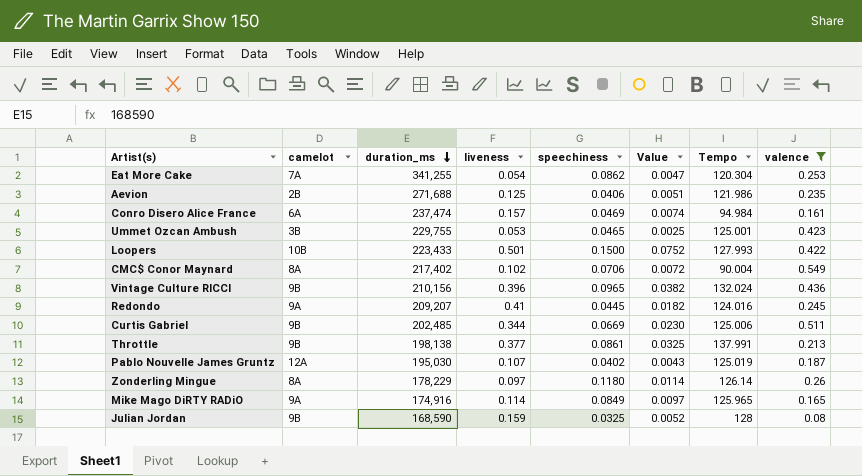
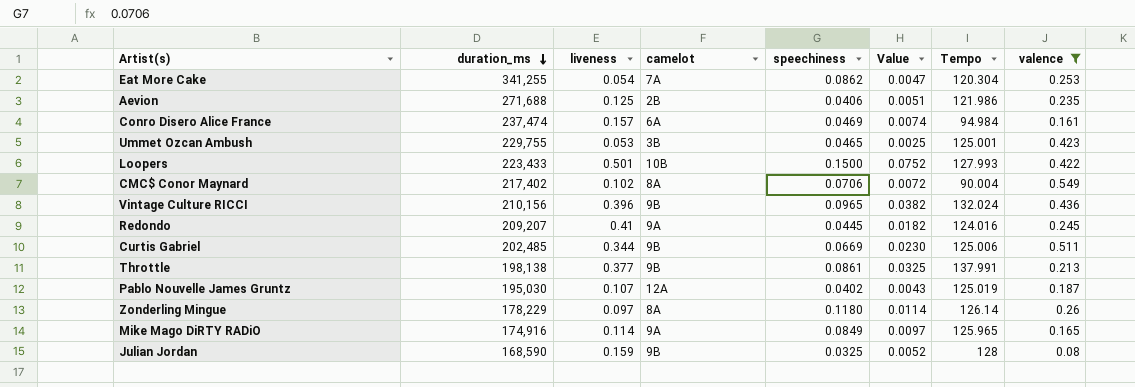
column camelot | position: 2 -> 4

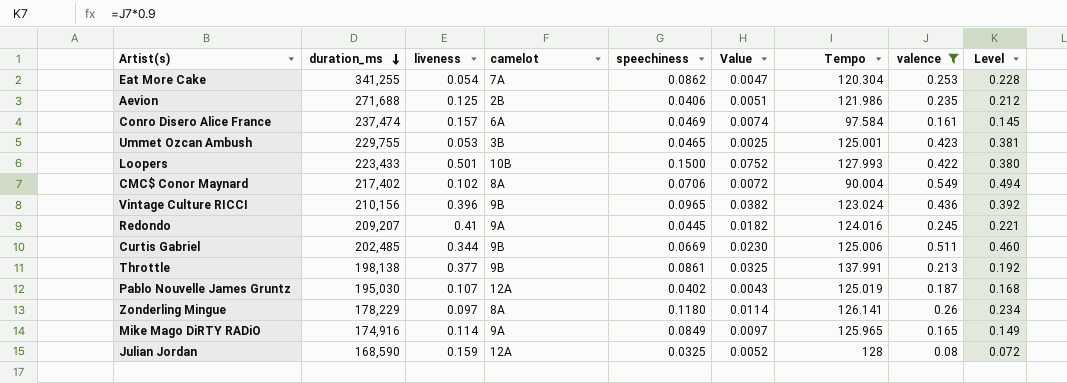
column Level | formula: none -> [valence] * 0.9
Conro Disero Alice France | Tempo: 94.984 -> 97.584
Vintage Culture RICCI | Tempo: 132.024 -> 123.024
Zonderling Mingue | Tempo: 126.14 -> 126.141
Julian Jordan | camelot: 9B -> 12A

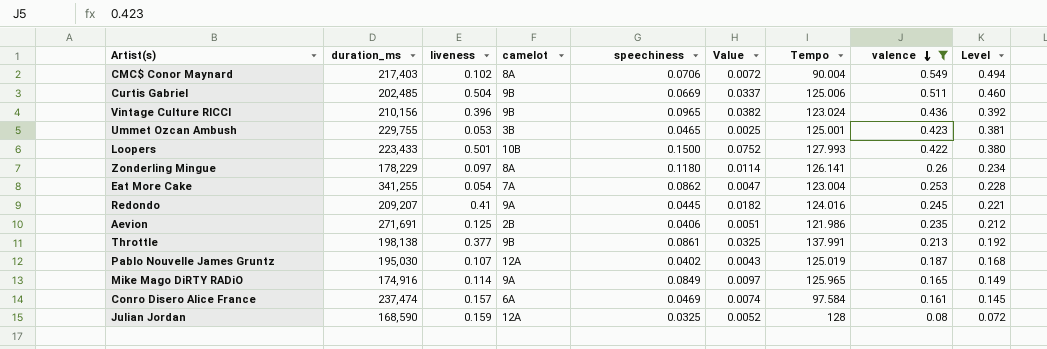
row order: duration_ms descending -> valence descending
CMC$ Conor Maynard | duration_ms: 217,402 -> 217,403
Curtis Gabriel | liveness: 0.344 -> 0.504
Curtis Gabriel | Value: 0.0230 -> 0.0337
Eat More Cake | Tempo: 120.304 -> 123.004
Aevion | duration_ms: 271,688 -> 271,691

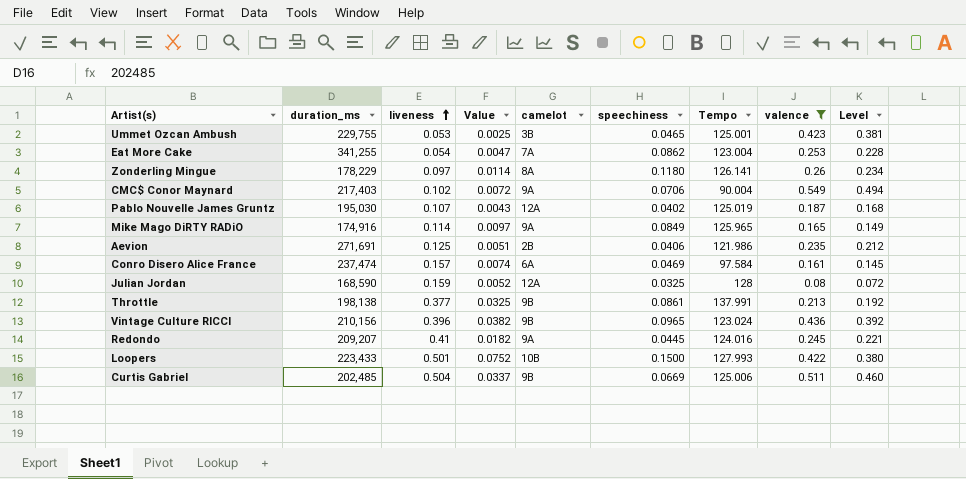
row order: valence descending -> liveness ascending
column Value | position: 6 -> 4
CMC$ Conor Maynard | camelot: 8A -> 9A

